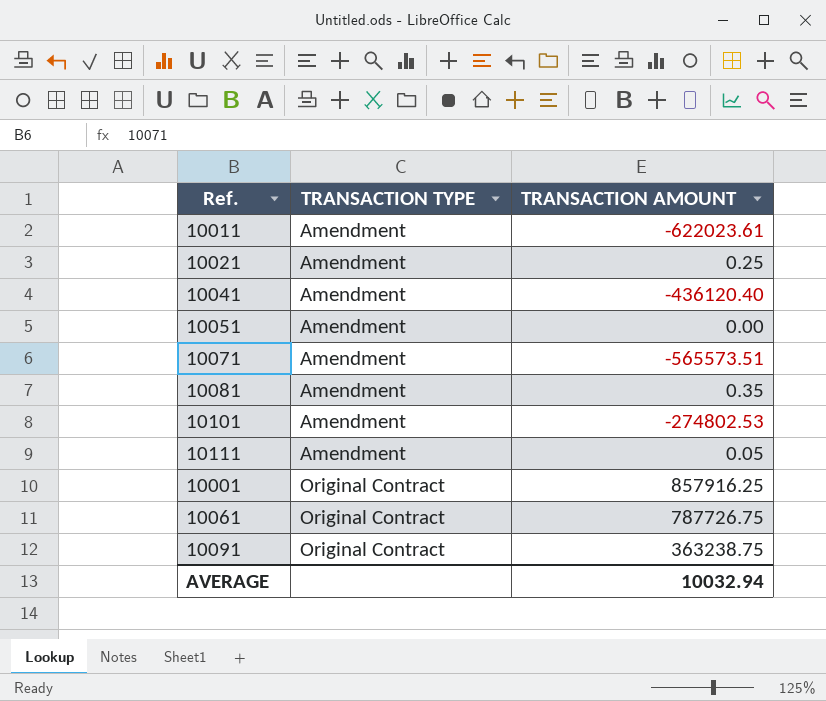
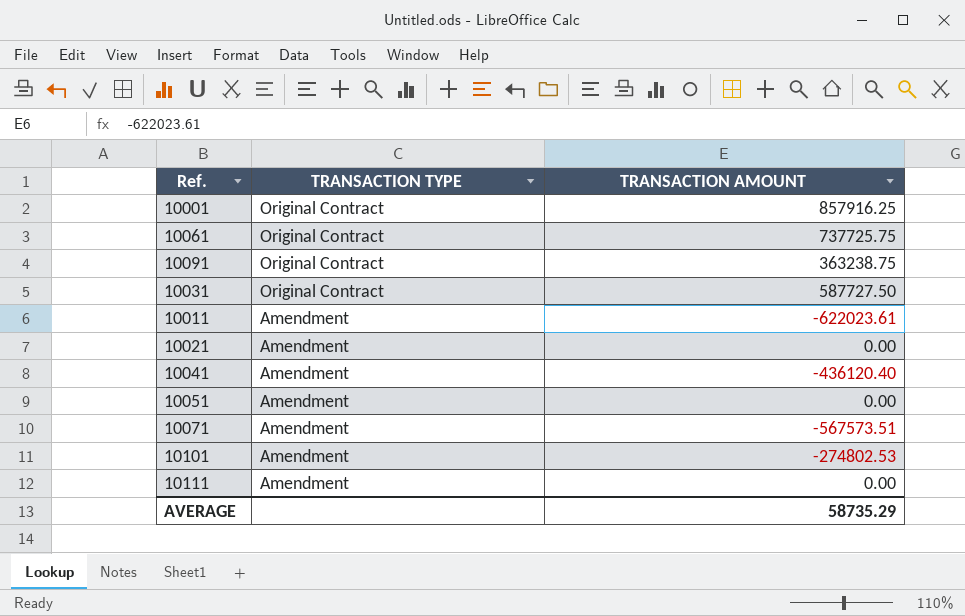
row order: TRANSACTION TYPE ascending -> TRANSACTION TYPE descending
row 10081: Amendment | 0.35 -> none
10061 | TRANSACTION AMOUNT: 787726.75 -> 737725.75
row 10031: none -> Original Contract | 587727.50
10021 | TRANSACTION AMOUNT: 0.25 -> 0.00
10071 | TRANSACTION AMOUNT: -565573.51 -> -567573.51
10111 | TRANSACTION AMOUNT: 0.05 -> 0.00
AVERAGE | TRANSACTION AMOUNT: 10032.94 -> 58735.29

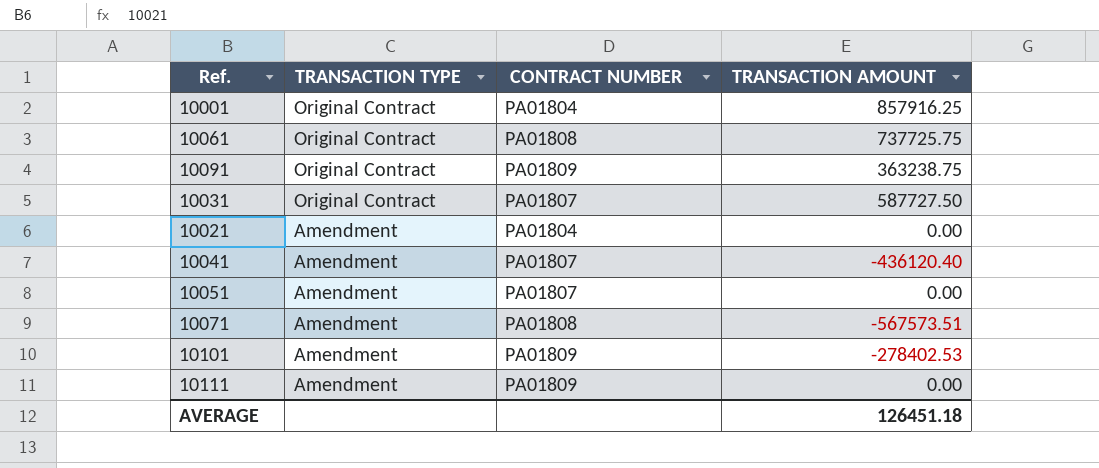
column CONTRACT NUMBER | position: none -> 3
row 10011: Amendment | -622023.61 -> none
10101 | TRANSACTION AMOUNT: -274802.53 -> -278402.53
AVERAGE | TRANSACTION AMOUNT: 58735.29 -> 126451.18

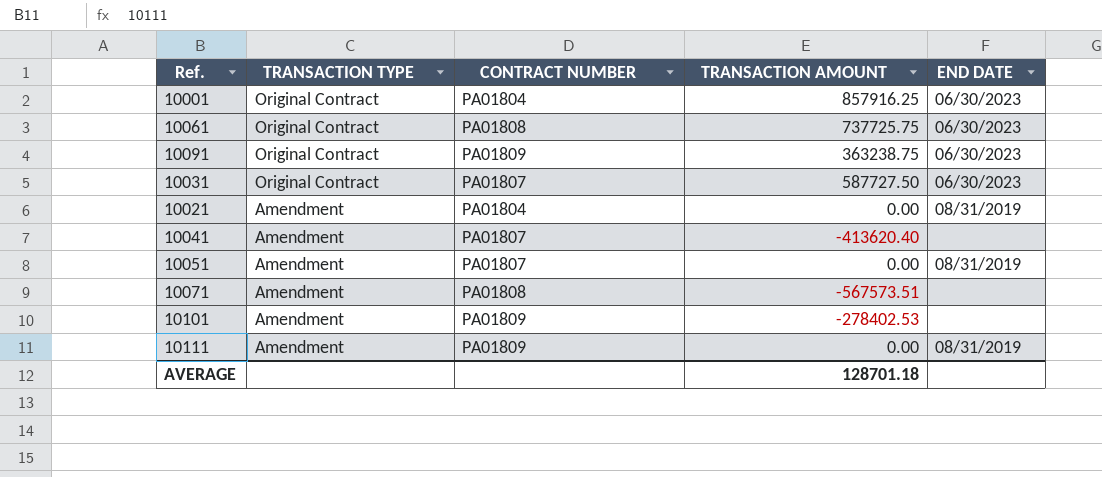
column END DATE | position: none -> 5
10041 | TRANSACTION AMOUNT: -436120.40 -> -413620.40
AVERAGE | TRANSACTION AMOUNT: 126451.18 -> 128701.18

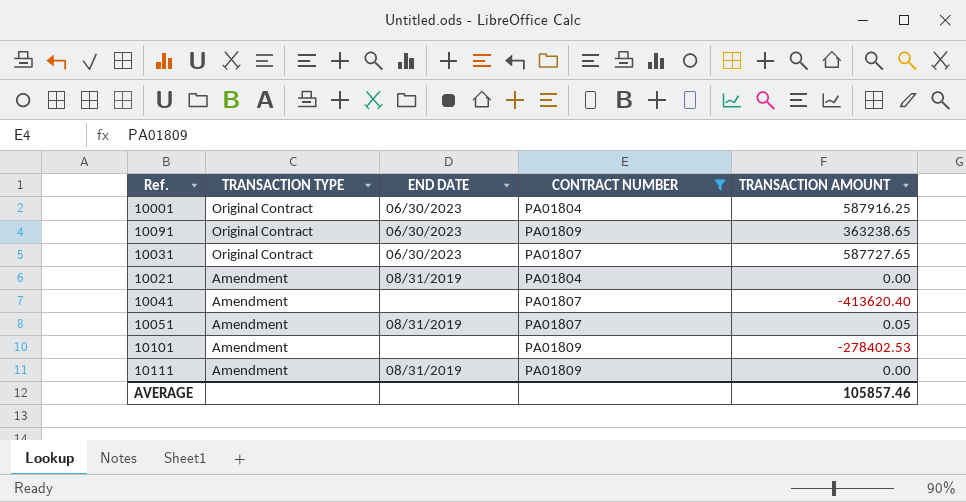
filter: none -> CONTRACT NUMBER != PA01808
column END DATE | position: 5 -> 3
10001 | TRANSACTION AMOUNT: 857916.25 -> 587916.25
10091 | TRANSACTION AMOUNT: 363238.75 -> 363238.65
10031 | TRANSACTION AMOUNT: 587727.50 -> 587727.65
10051 | TRANSACTION AMOUNT: 0.00 -> 0.05
AVERAGE | TRANSACTION AMOUNT: 128701.18 -> 105857.46

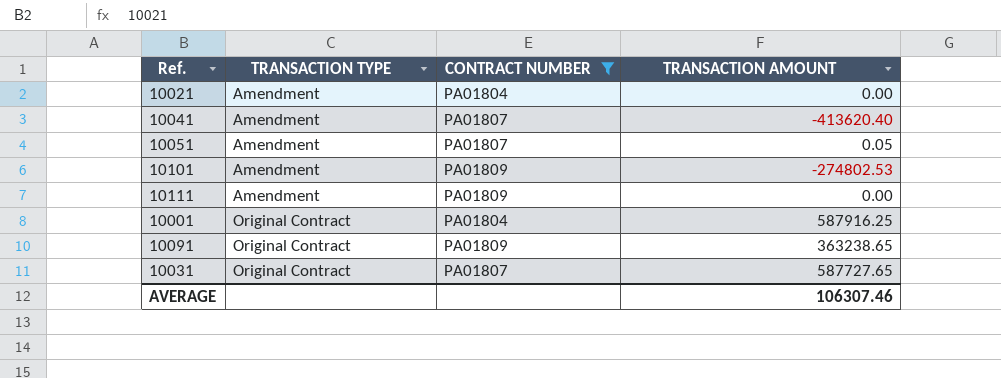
row order: TRANSACTION TYPE descending -> TRANSACTION TYPE ascending
column END DATE | position: 3 -> none
10101 | TRANSACTION AMOUNT: -278402.53 -> -274802.53
AVERAGE | TRANSACTION AMOUNT: 105857.46 -> 106307.46

